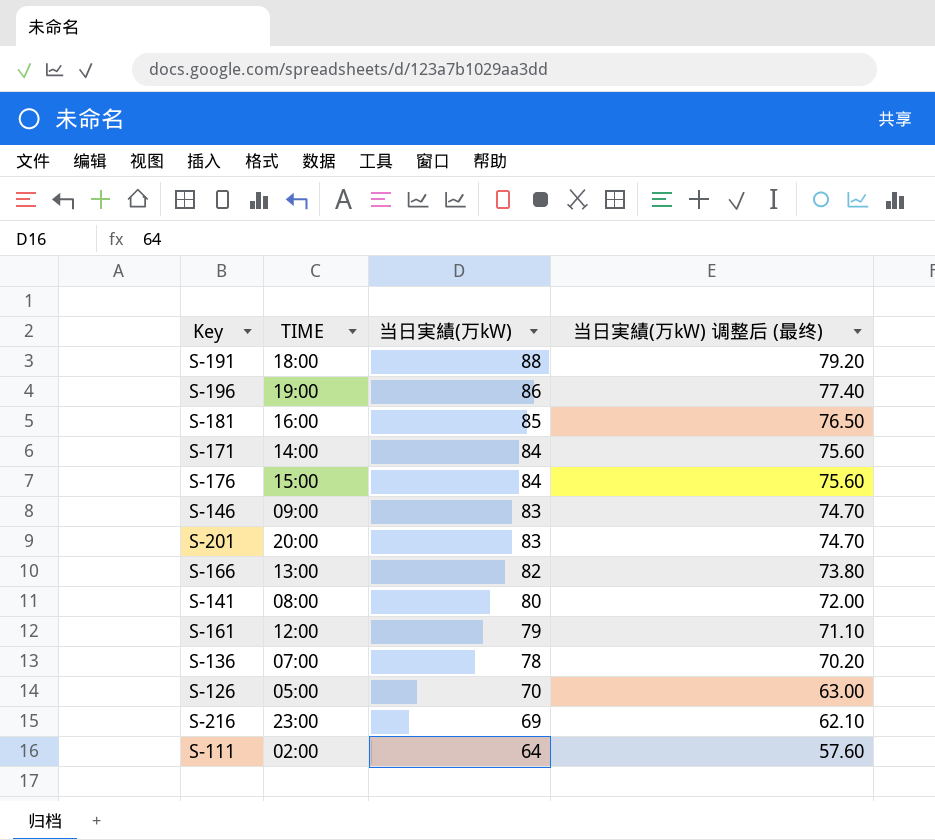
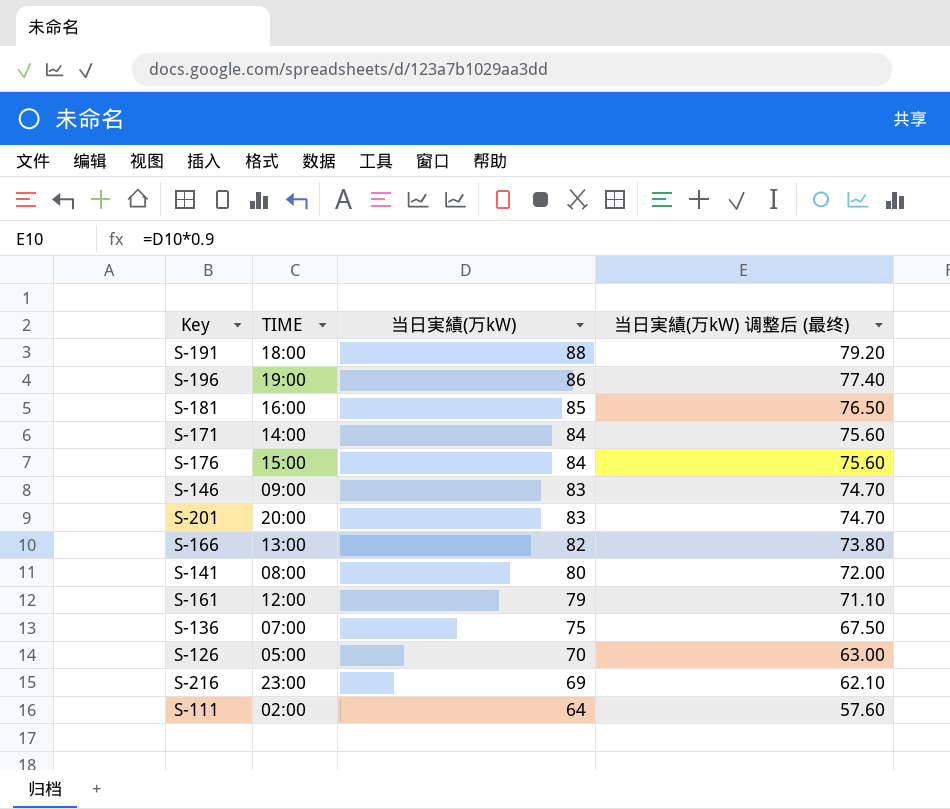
S-136 | 当日実績(万kW): 78 -> 75
S-136 | 当日実績(万kW) 调整后 (最终): 70.20 -> 67.50

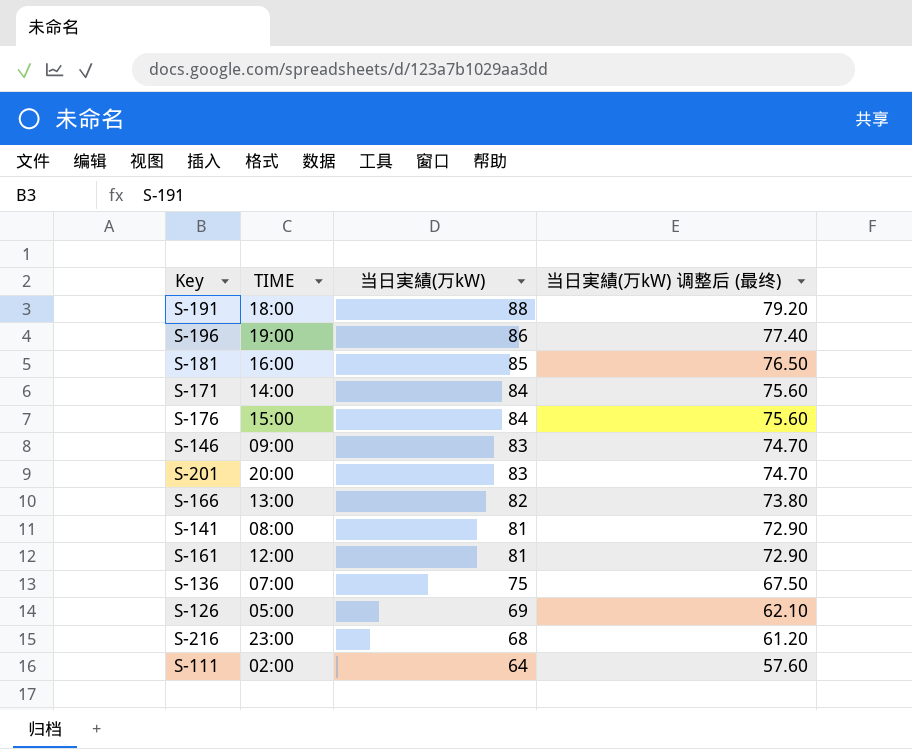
S-141 | 当日実績(万kW): 80 -> 81
S-141 | 当日実績(万kW) 调整后 (最终): 72.00 -> 72.90
S-161 | 当日実績(万kW): 79 -> 81
S-161 | 当日実績(万kW) 调整后 (最终): 71.10 -> 72.90
S-126 | 当日実績(万kW): 70 -> 69
S-126 | 当日実績(万kW) 调整后 (最终): 63.00 -> 62.10
S-216 | 当日実績(万kW): 69 -> 68
S-216 | 当日実績(万kW) 调整后 (最终): 62.10 -> 61.20

